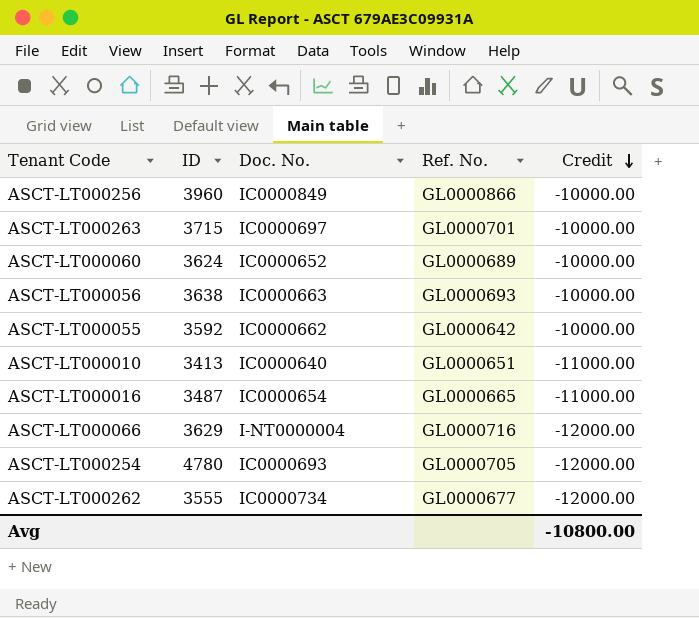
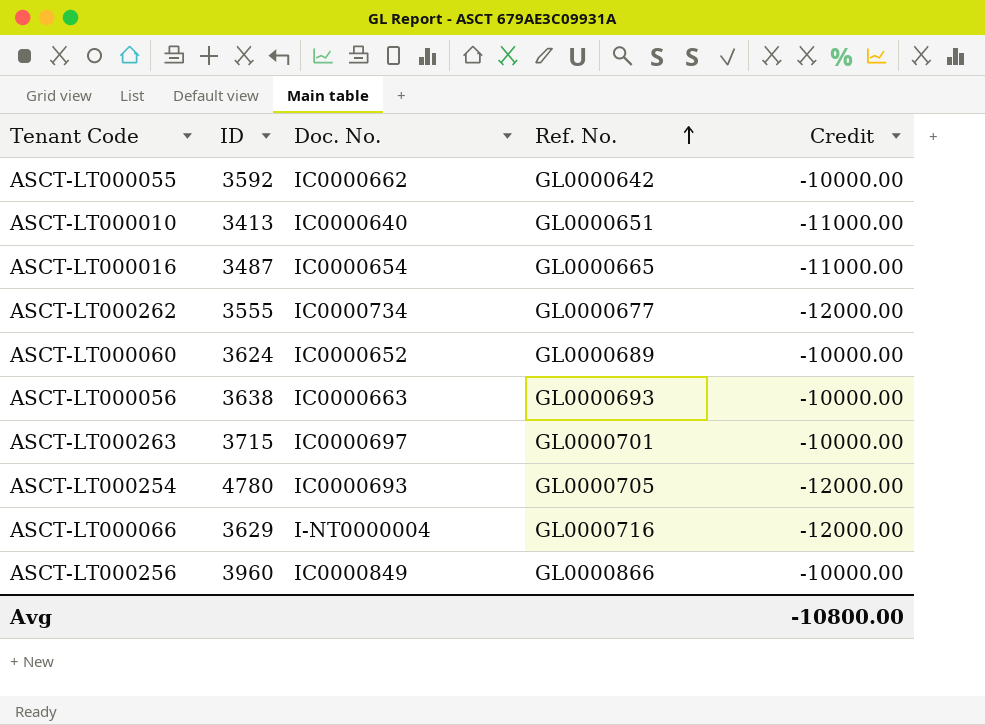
row order: Credit descending -> Ref. No. ascending

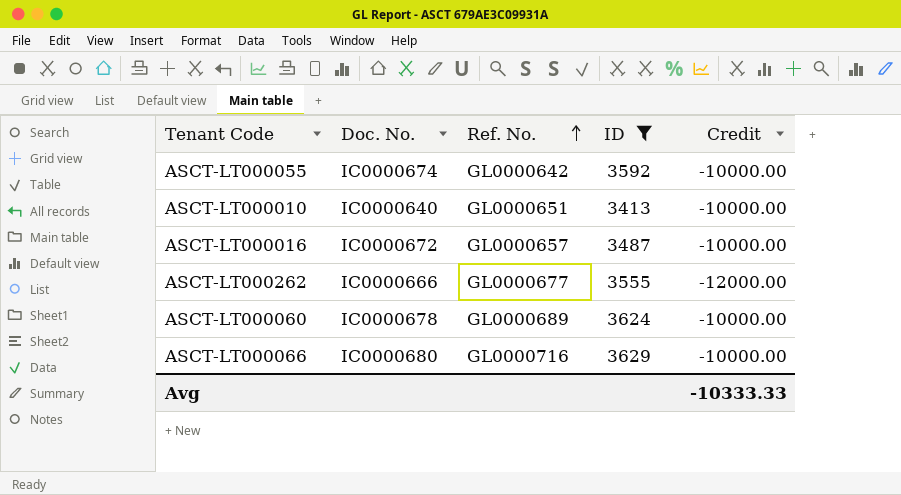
filter: none -> ID <= 3629
column ID | position: 2 -> 4
ASCT-LT000055 | Doc. No.: IC0000662 -> IC0000674
ASCT-LT000010 | Credit: -11000.00 -> -10000.00
ASCT-LT000016 | Doc. No.: IC0000654 -> IC0000672
ASCT-LT000016 | Ref. No.: GL0000665 -> GL0000657
ASCT-LT000016 | Credit: -11000.00 -> -10000.00
ASCT-LT000262 | Doc. No.: IC0000734 -> IC0000666
ASCT-LT000060 | Doc. No.: IC0000652 -> IC0000678
ASCT-LT000066 | Doc. No.: I-NT0000004 -> IC0000680
ASCT-LT000066 | Credit: -12000.00 -> -10000.00
Avg | Credit: -10800.00 -> -10333.33

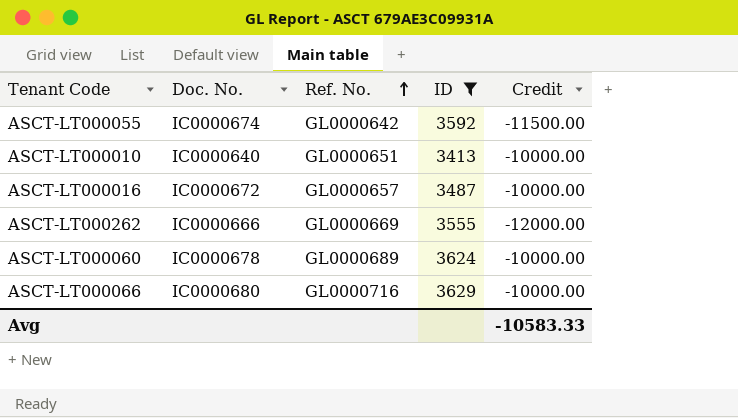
ASCT-LT000055 | Credit: -10000.00 -> -11500.00
ASCT-LT000262 | Ref. No.: GL0000677 -> GL0000669
Avg | Credit: -10333.33 -> -10583.33

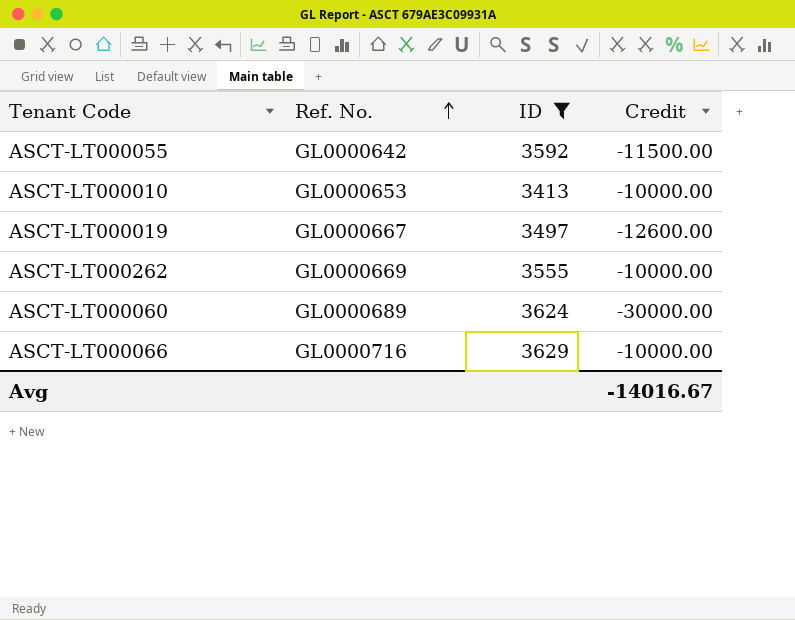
column Doc. No. | position: 2 -> none
row ASCT-LT000016: IC0000672 | GL0000657 | 3487 | -10000.00 -> none
ASCT-LT000010 | Ref. No.: GL0000651 -> GL0000653
row ASCT-LT000019: none -> GL0000667 | 3497 | -12600.00
ASCT-LT000262 | Credit: -12000.00 -> -10000.00
ASCT-LT000060 | Credit: -10000.00 -> -30000.00
Avg | Credit: -10583.33 -> -14016.67

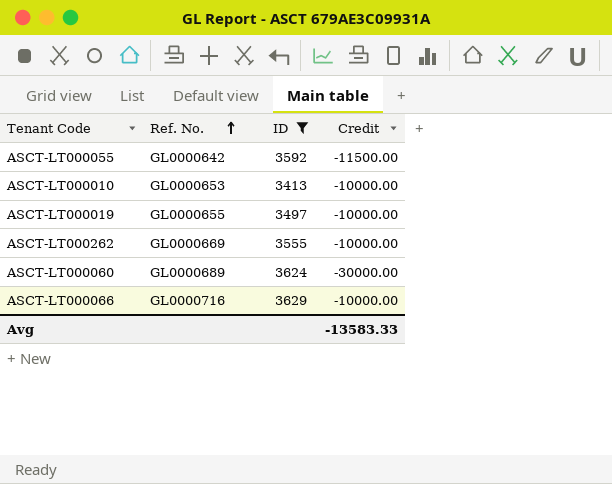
ASCT-LT000019 | Ref. No.: GL0000667 -> GL0000655
ASCT-LT000019 | Credit: -12600.00 -> -10000.00
Avg | Credit: -14016.67 -> -13583.33

